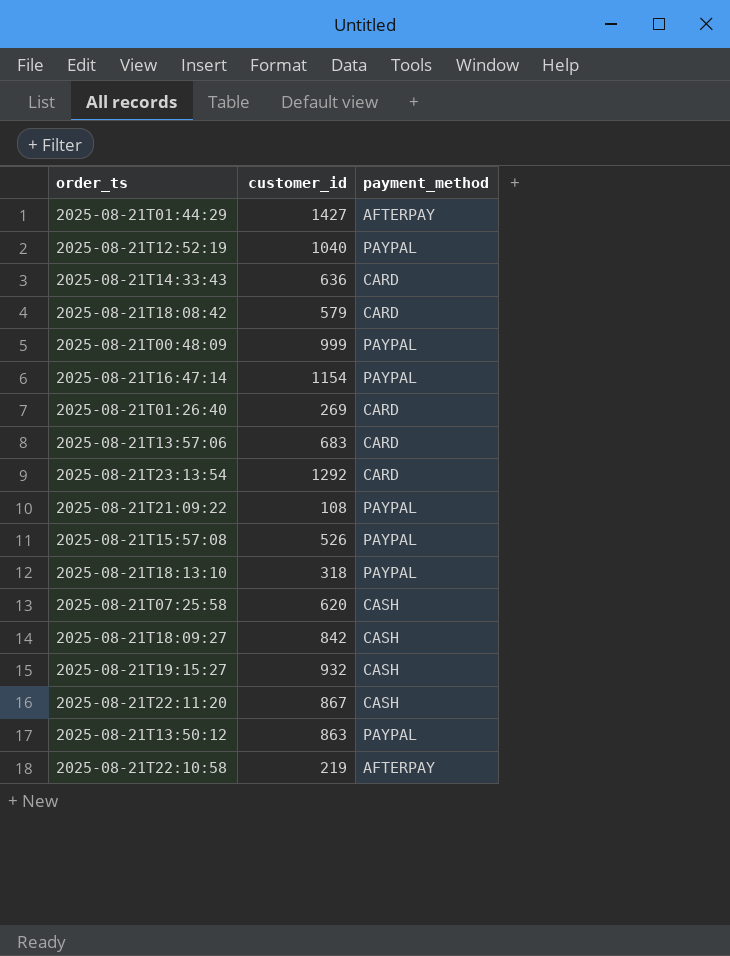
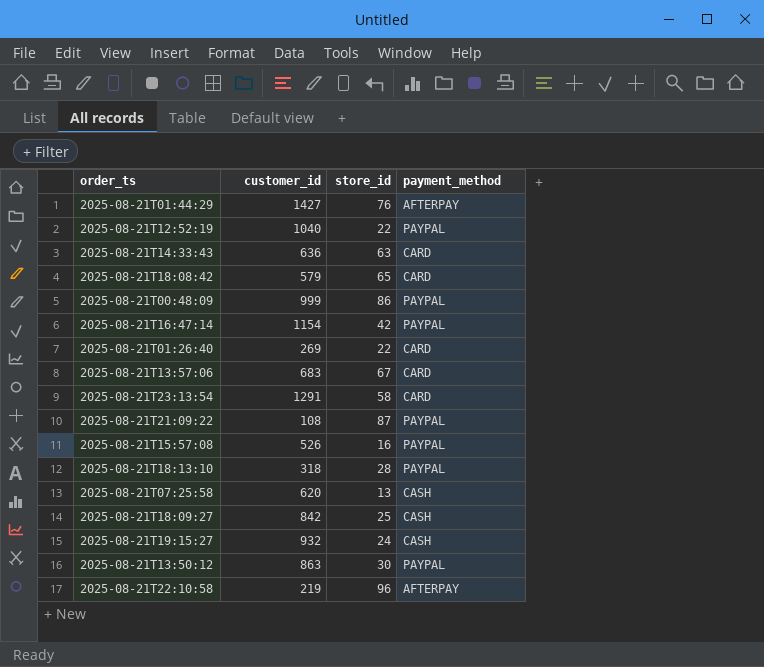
column store_id | position: none -> 3
row 2025-08-21T22:11:20: 867 | CASH -> none
2025-08-21T23:13:54 | customer_id: 1292 -> 1291

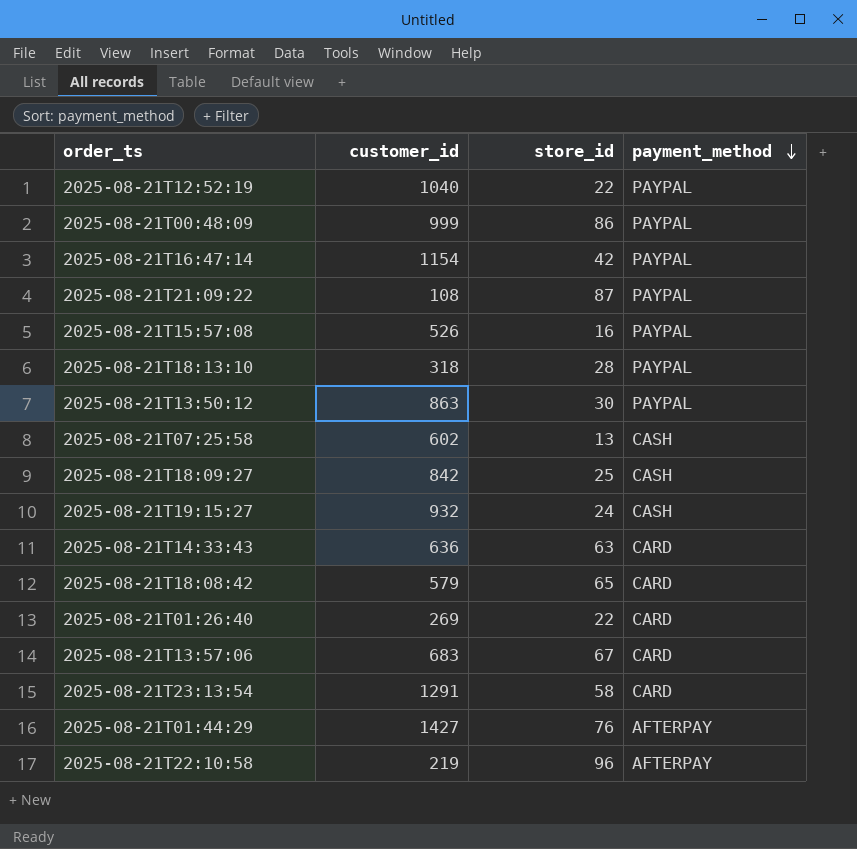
row order: none -> payment_method descending
2025-08-21T07:25:58 | customer_id: 620 -> 602

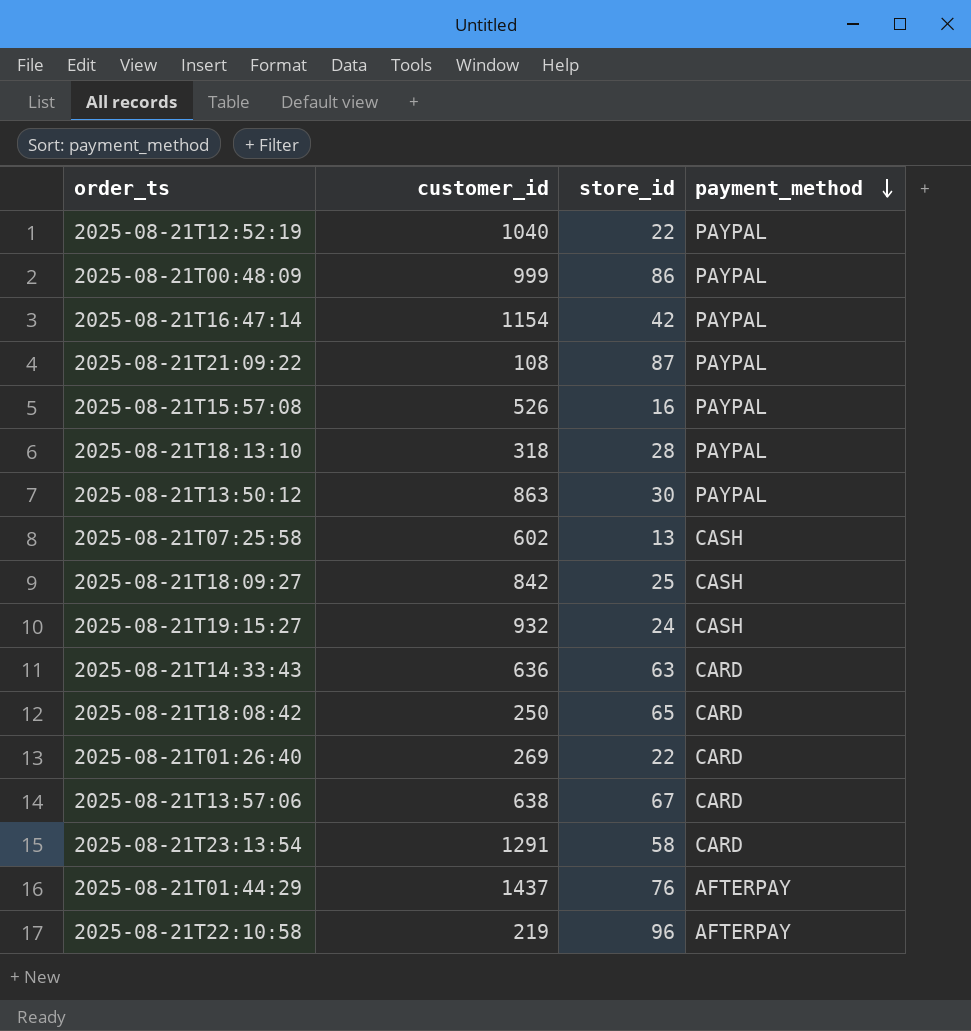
2025-08-21T18:08:42 | customer_id: 579 -> 250
2025-08-21T13:57:06 | customer_id: 683 -> 638
2025-08-21T01:44:29 | customer_id: 1427 -> 1437

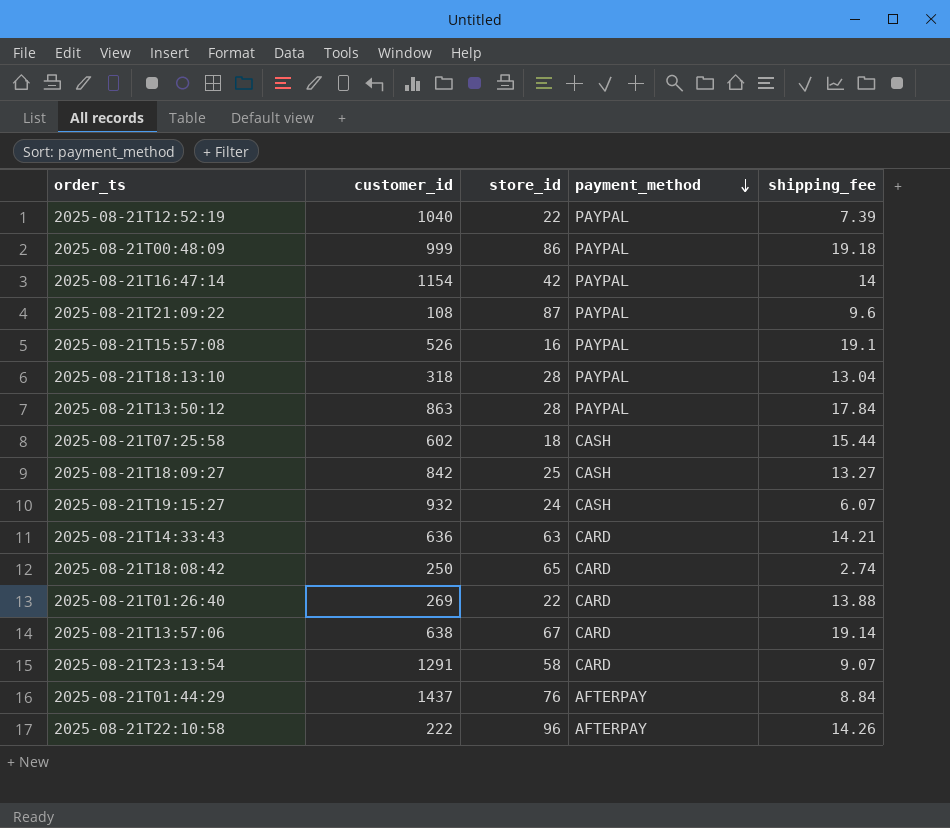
column shipping_fee | position: none -> 5
2025-08-21T13:50:12 | store_id: 30 -> 28
2025-08-21T07:25:58 | store_id: 13 -> 18
2025-08-21T22:10:58 | customer_id: 219 -> 222

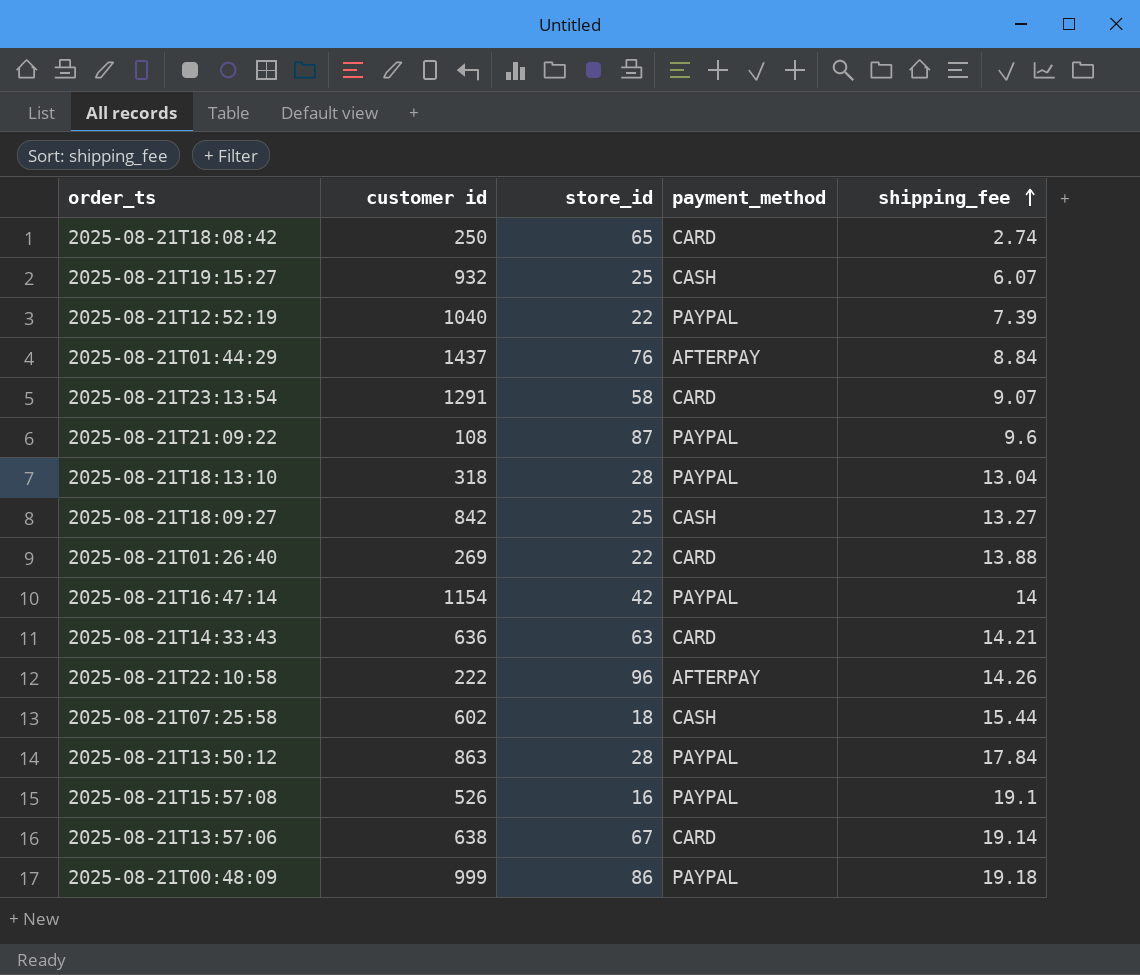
row order: payment_method descending -> shipping_fee ascending
column name: customer_id -> customer id
2025-08-21T19:15:27 | store_id: 24 -> 25

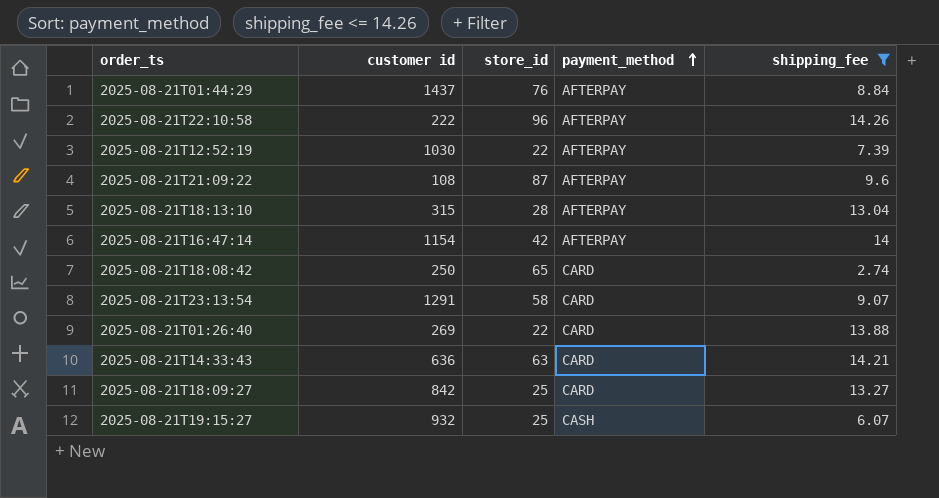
filter: none -> shipping_fee <= 14.26
row order: shipping_fee ascending -> payment_method ascending
2025-08-21T12:52:19 | customer id: 1040 -> 1030
2025-08-21T12:52:19 | payment_method: PAYPAL -> AFTERPAY
2025-08-21T21:09:22 | payment_method: PAYPAL -> AFTERPAY
2025-08-21T18:13:10 | customer id: 318 -> 315
2025-08-21T18:13:10 | payment_method: PAYPAL -> AFTERPAY
2025-08-21T16:47:14 | payment_method: PAYPAL -> AFTERPAY
2025-08-21T18:09:27 | payment_method: CASH -> CARD

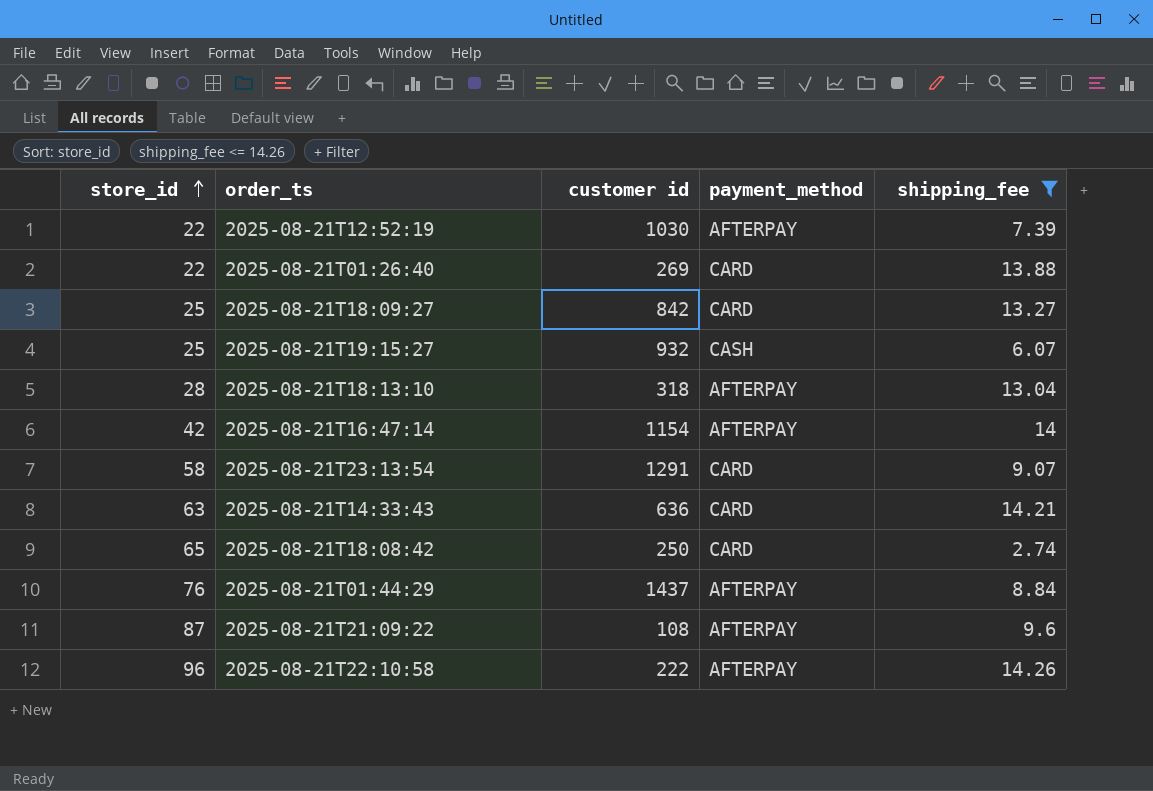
row order: payment_method ascending -> store_id ascending
column store_id | position: 3 -> 1
2025-08-21T18:13:10 | customer id: 315 -> 318

